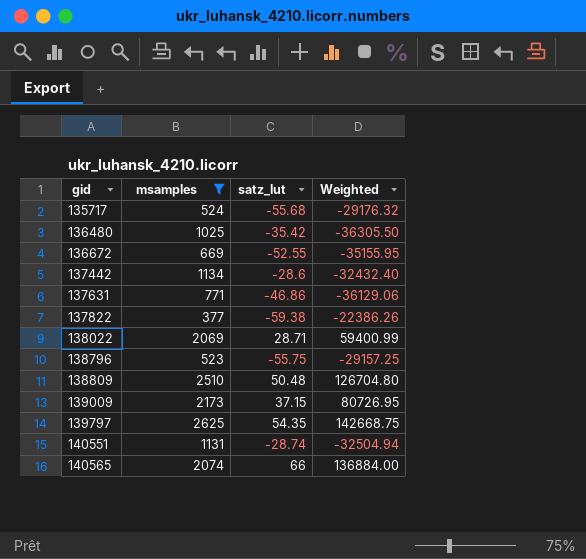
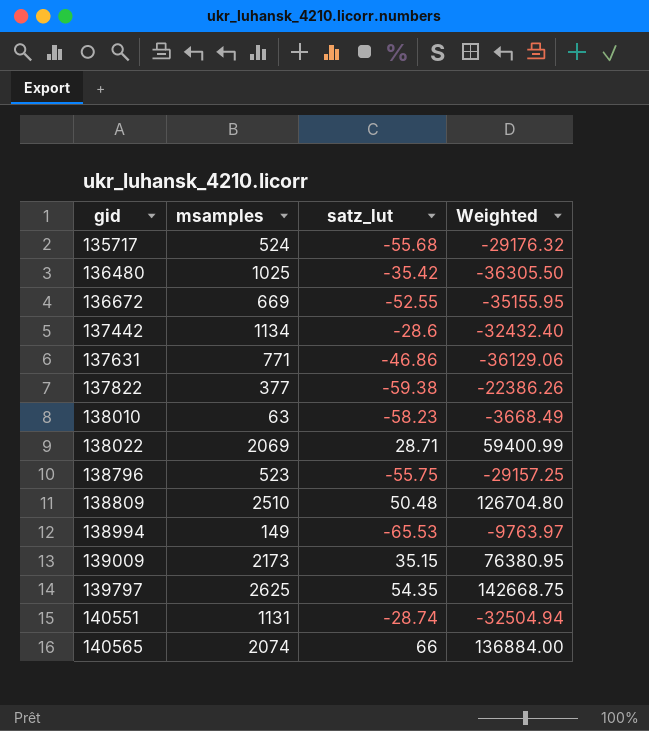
filter: msamples >= 377 -> none
139009 | satz_lut: 37.15 -> 35.15
139009 | Weighted: 80726.95 -> 76380.95

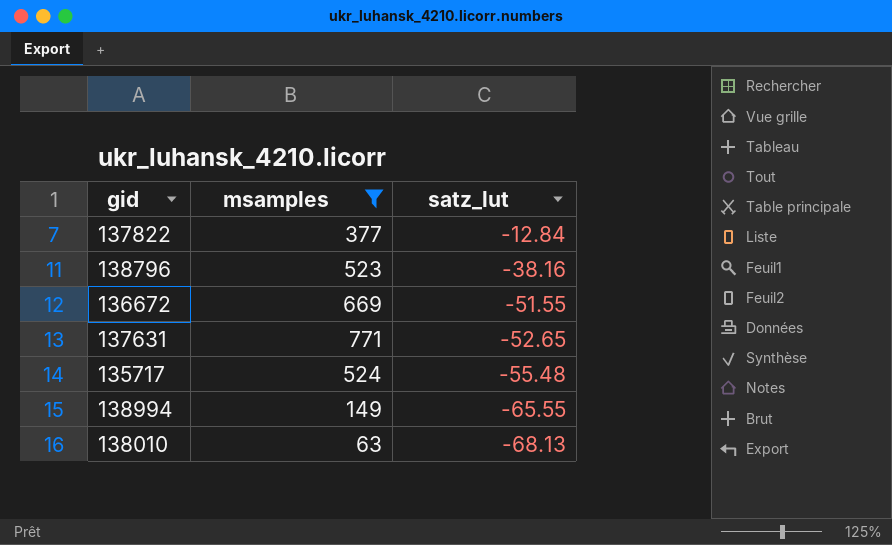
filter: none -> msamples <= 771
row order: gid ascending -> satz_lut descending
column Weighted | formula: [msamples] * [satz_lut] -> none
137822 | satz_lut: -59.38 -> -12.84
138796 | satz_lut: -55.75 -> -38.16
136672 | satz_lut: -52.55 -> -51.55
137631 | satz_lut: -46.86 -> -52.65
135717 | satz_lut: -55.68 -> -55.48
138994 | satz_lut: -65.53 -> -65.55
138010 | satz_lut: -58.23 -> -68.13

